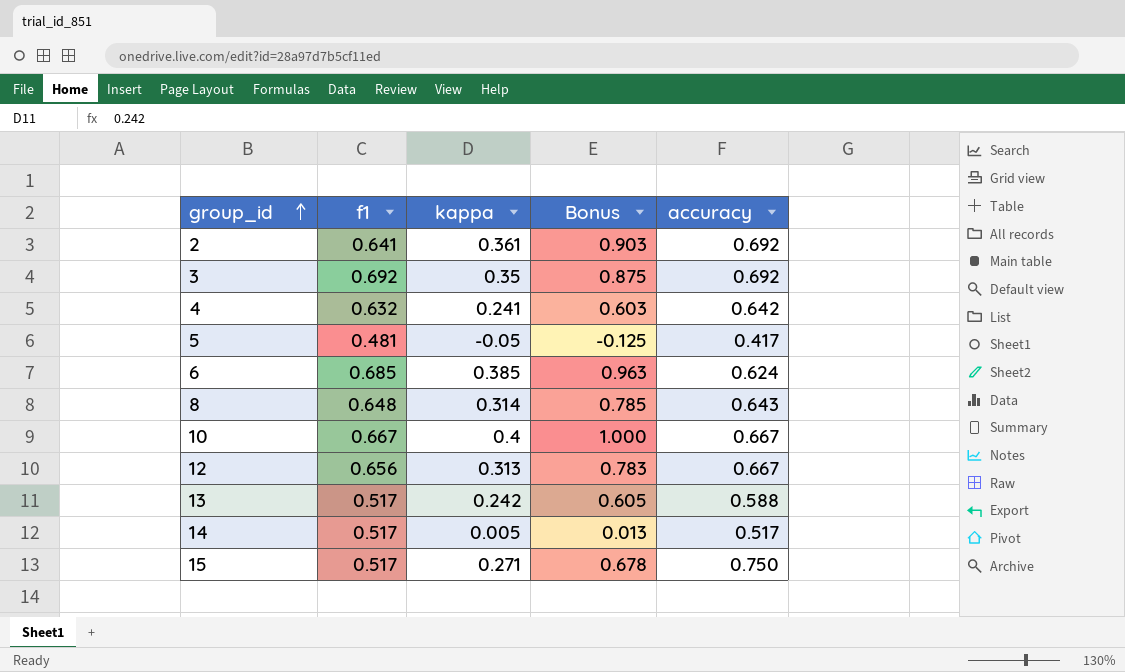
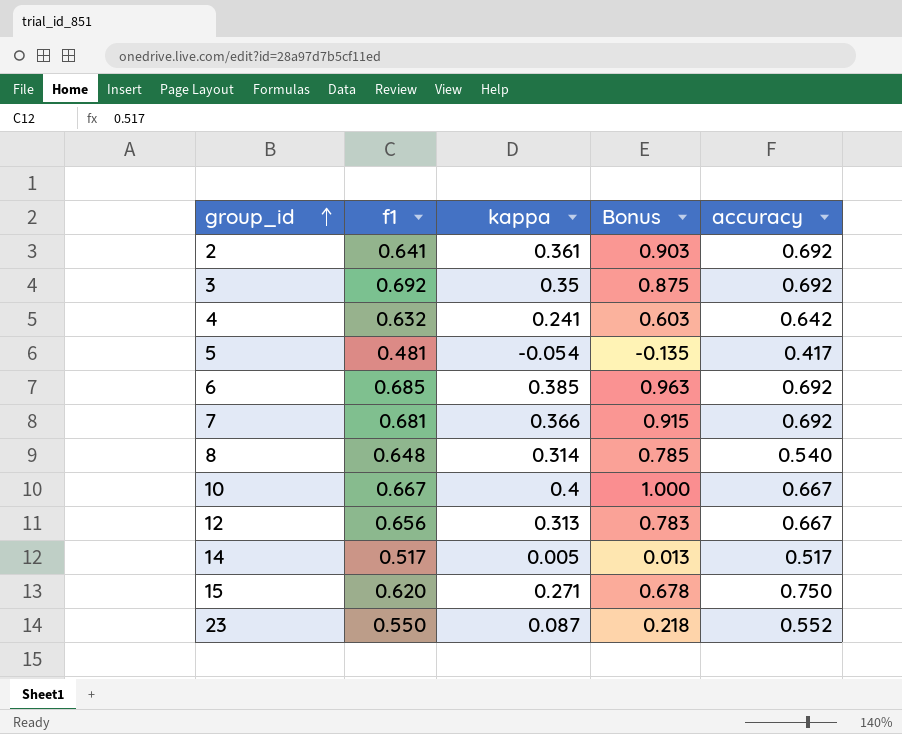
row 13: 0.517 | 0.242 | 0.605 | 0.588 -> none
5 | kappa: -0.05 -> -0.054
5 | Bonus: -0.125 -> -0.135
6 | accuracy: 0.624 -> 0.692
row 7: none -> 0.681 | 0.366 | 0.915 | 0.692
8 | accuracy: 0.643 -> 0.540
15 | f1: 0.517 -> 0.620
row 23: none -> 0.550 | 0.087 | 0.218 | 0.552

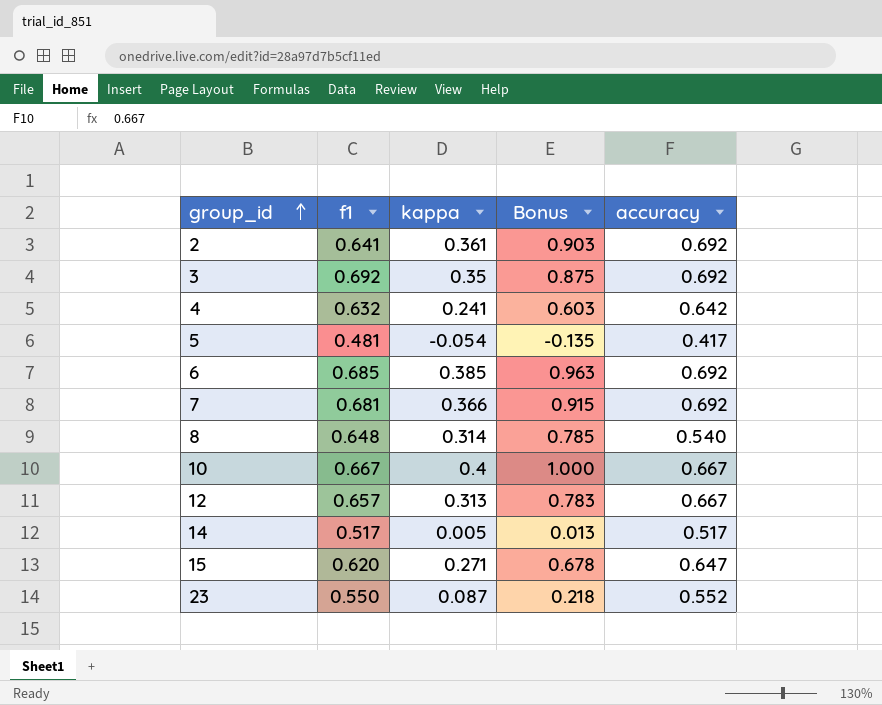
12 | f1: 0.656 -> 0.657
15 | accuracy: 0.750 -> 0.647

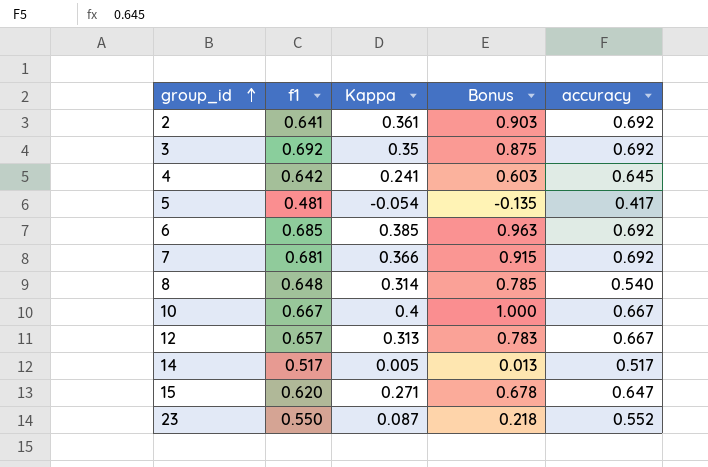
column name: kappa -> Kappa
4 | f1: 0.632 -> 0.642
4 | accuracy: 0.642 -> 0.645

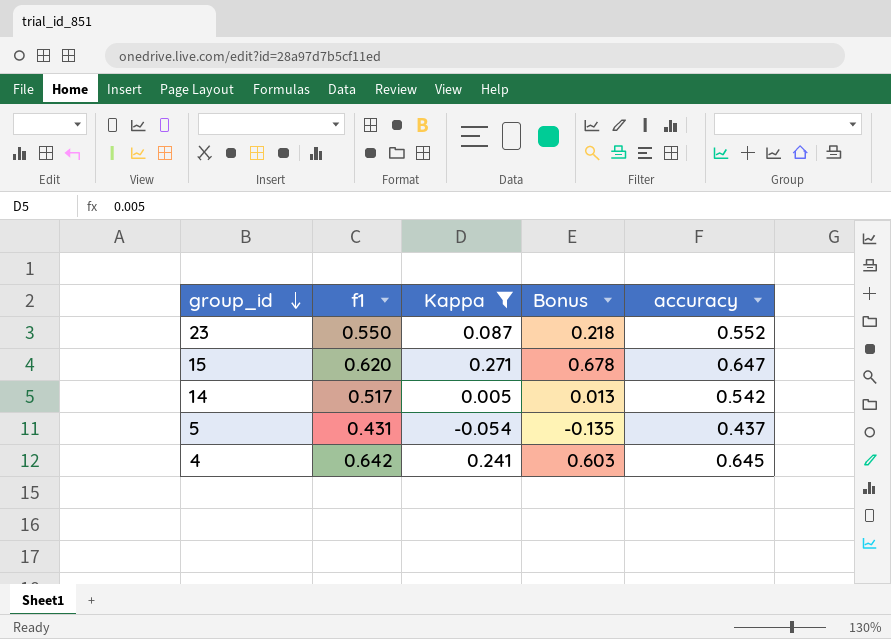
filter: none -> Kappa <= 0.271
row order: group_id ascending -> group_id descending
14 | accuracy: 0.517 -> 0.542
5 | f1: 0.481 -> 0.431
5 | accuracy: 0.417 -> 0.437

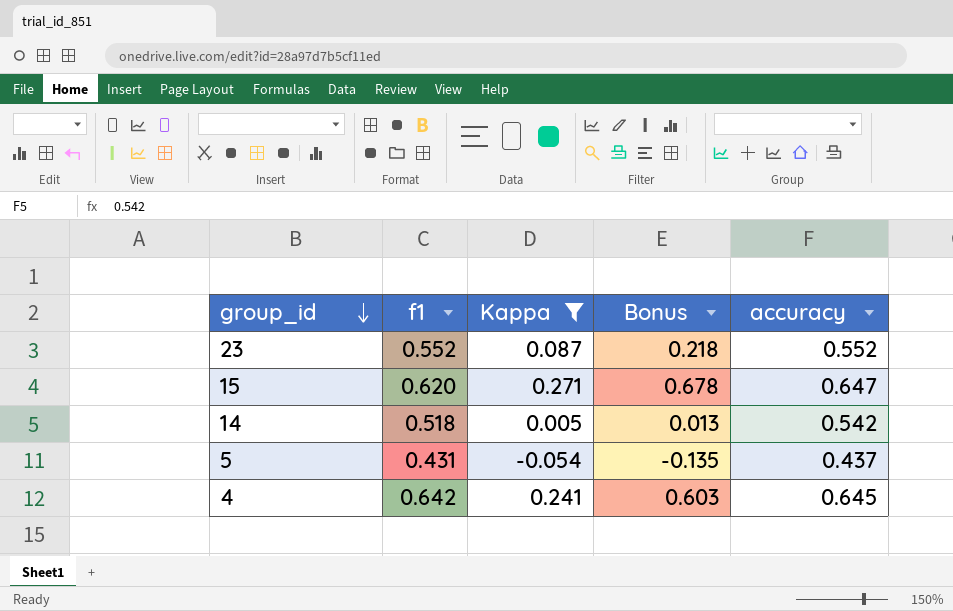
23 | f1: 0.550 -> 0.552
14 | f1: 0.517 -> 0.518

